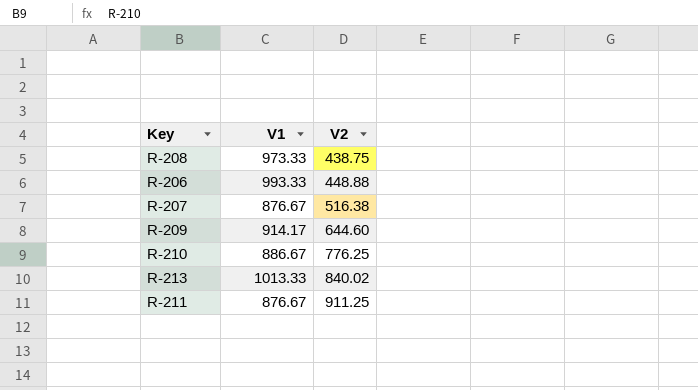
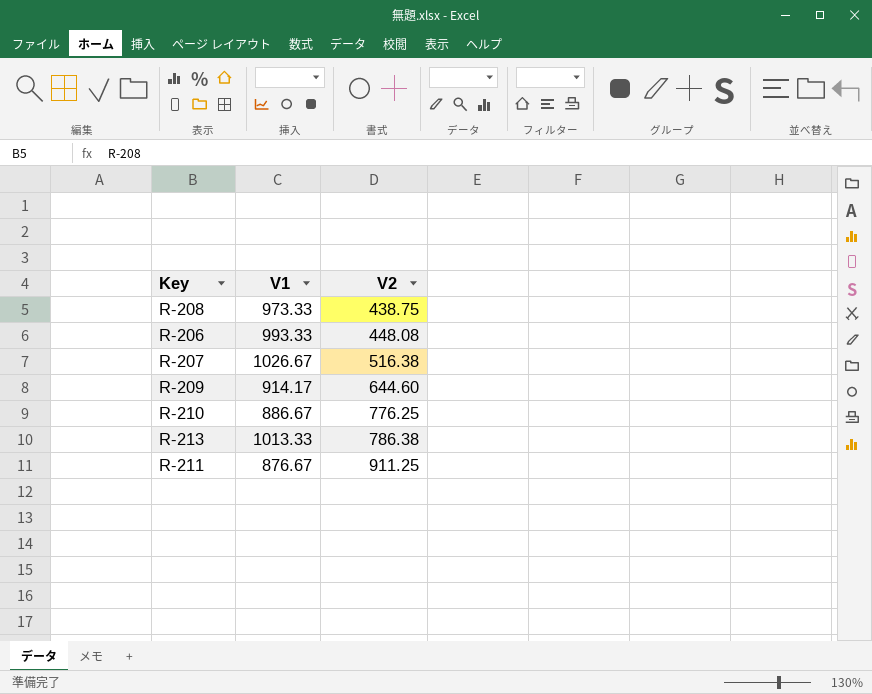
R-206 | V2: 448.88 -> 448.08
R-207 | V1: 876.67 -> 1026.67
R-213 | V2: 840.02 -> 786.38

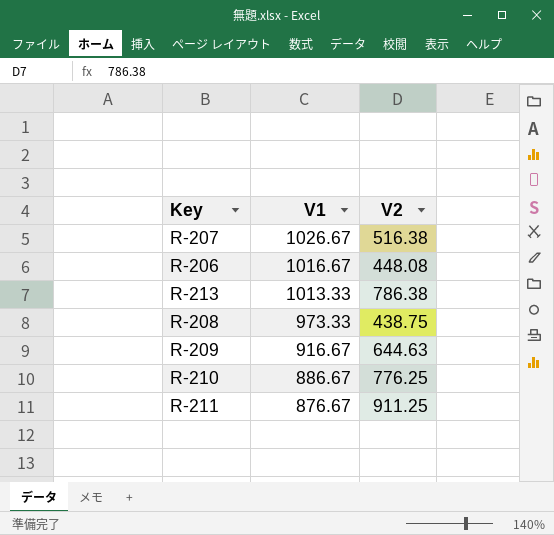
row order: V2 ascending -> V1 descending
R-206 | V1: 993.33 -> 1016.67
R-209 | V1: 914.17 -> 916.67
R-209 | V2: 644.60 -> 644.63

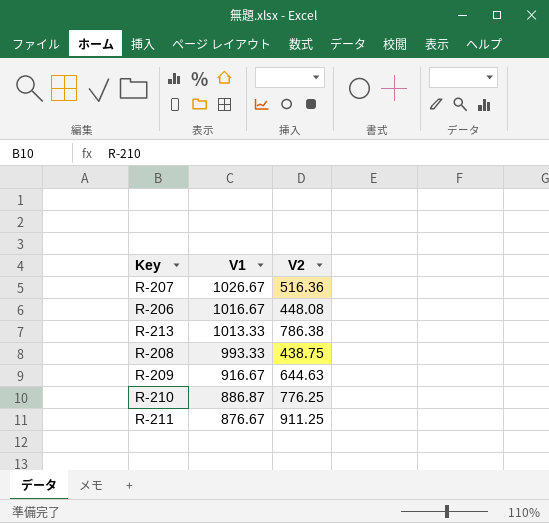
R-207 | V2: 516.38 -> 516.36
R-208 | V1: 973.33 -> 993.33
R-210 | V1: 886.67 -> 886.87

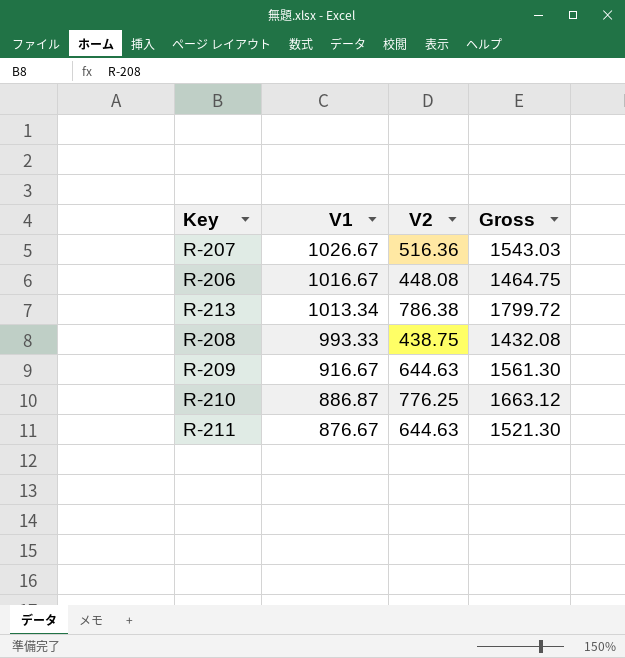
column Gross | formula: none -> [V1] + [V2]
R-213 | V1: 1013.33 -> 1013.34
R-211 | V2: 911.25 -> 644.63

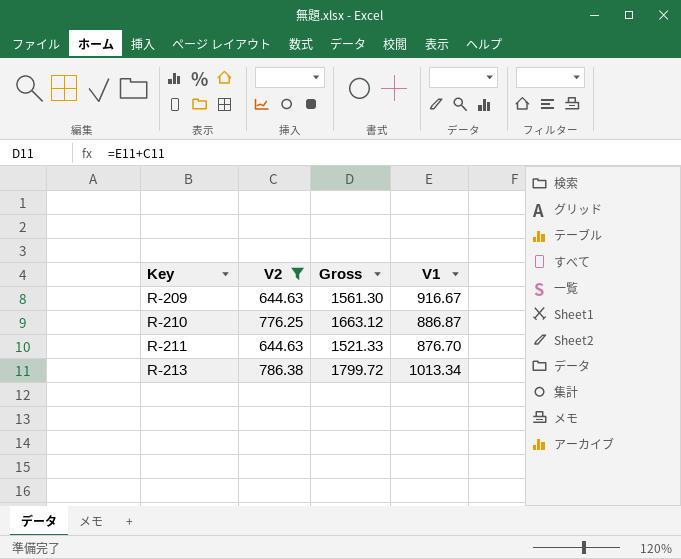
filter: none -> V2 >= 644.63
row order: V1 descending -> Key ascending
column V1 | position: 2 -> 4
R-211 | Gross: 1521.30 -> 1521.33
R-211 | V1: 876.67 -> 876.70

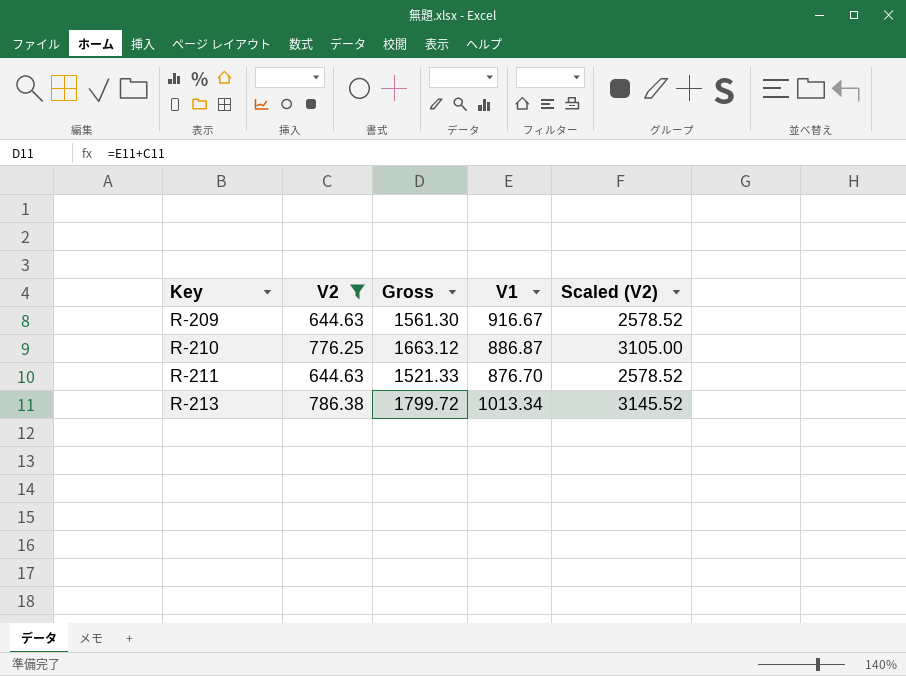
column Scaled (V2) | formula: none -> [V2] * 4

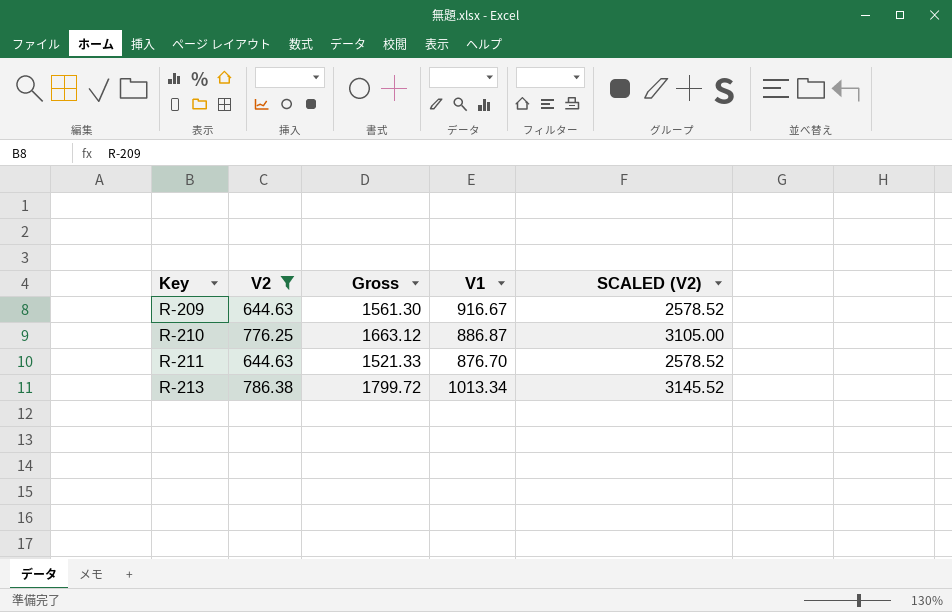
column name: Scaled (V2) -> SCALED (V2)

